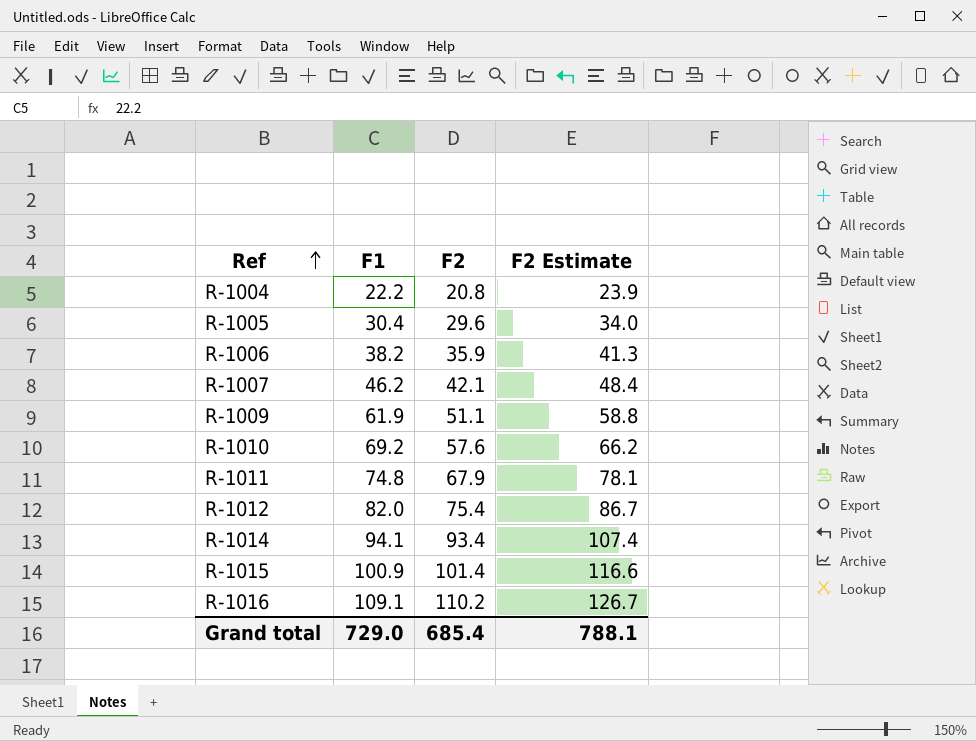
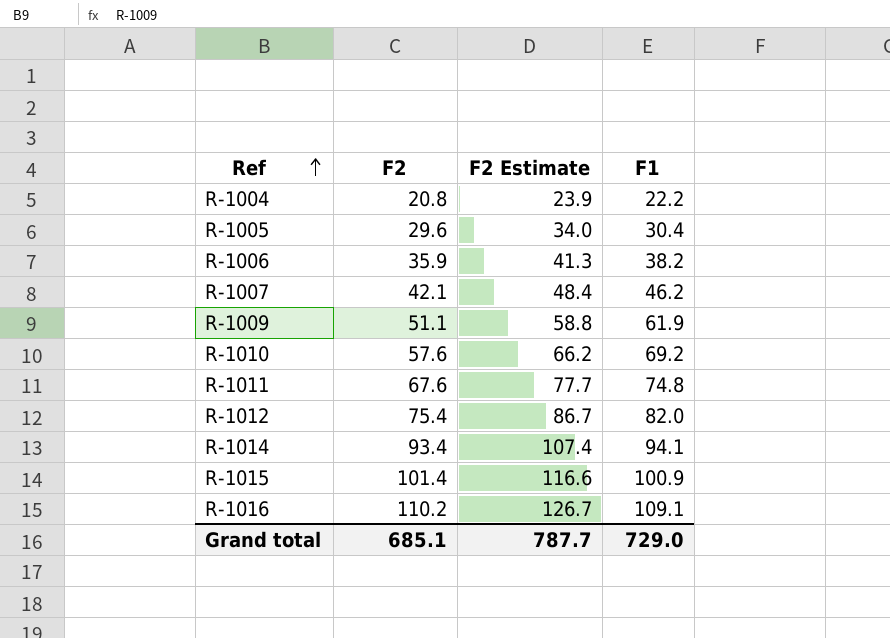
column F1 | position: 2 -> 4
R-1011 | F2: 67.9 -> 67.6
R-1011 | F2 Estimate: 78.1 -> 77.7
Grand total | F2: 685.4 -> 685.1
Grand total | F2 Estimate: 788.1 -> 787.7

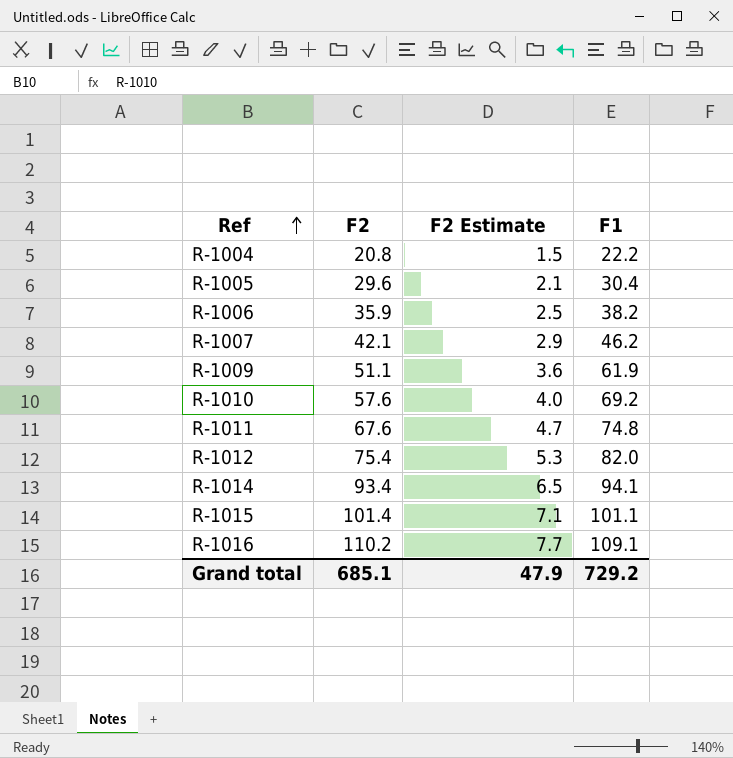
column F2 Estimate | formula: [F2] * 1.15 -> [F2] * 0.07
R-1015 | F1: 100.9 -> 101.1
Grand total | F2 Estimate: 787.7 -> 47.9
Grand total | F1: 729.0 -> 729.2

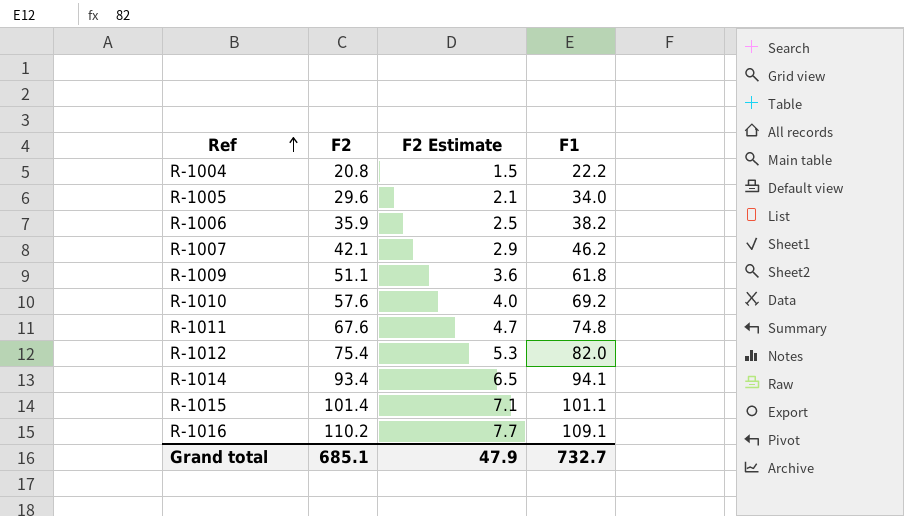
R-1005 | F1: 30.4 -> 34.0
R-1009 | F1: 61.9 -> 61.8
Grand total | F1: 729.2 -> 732.7

